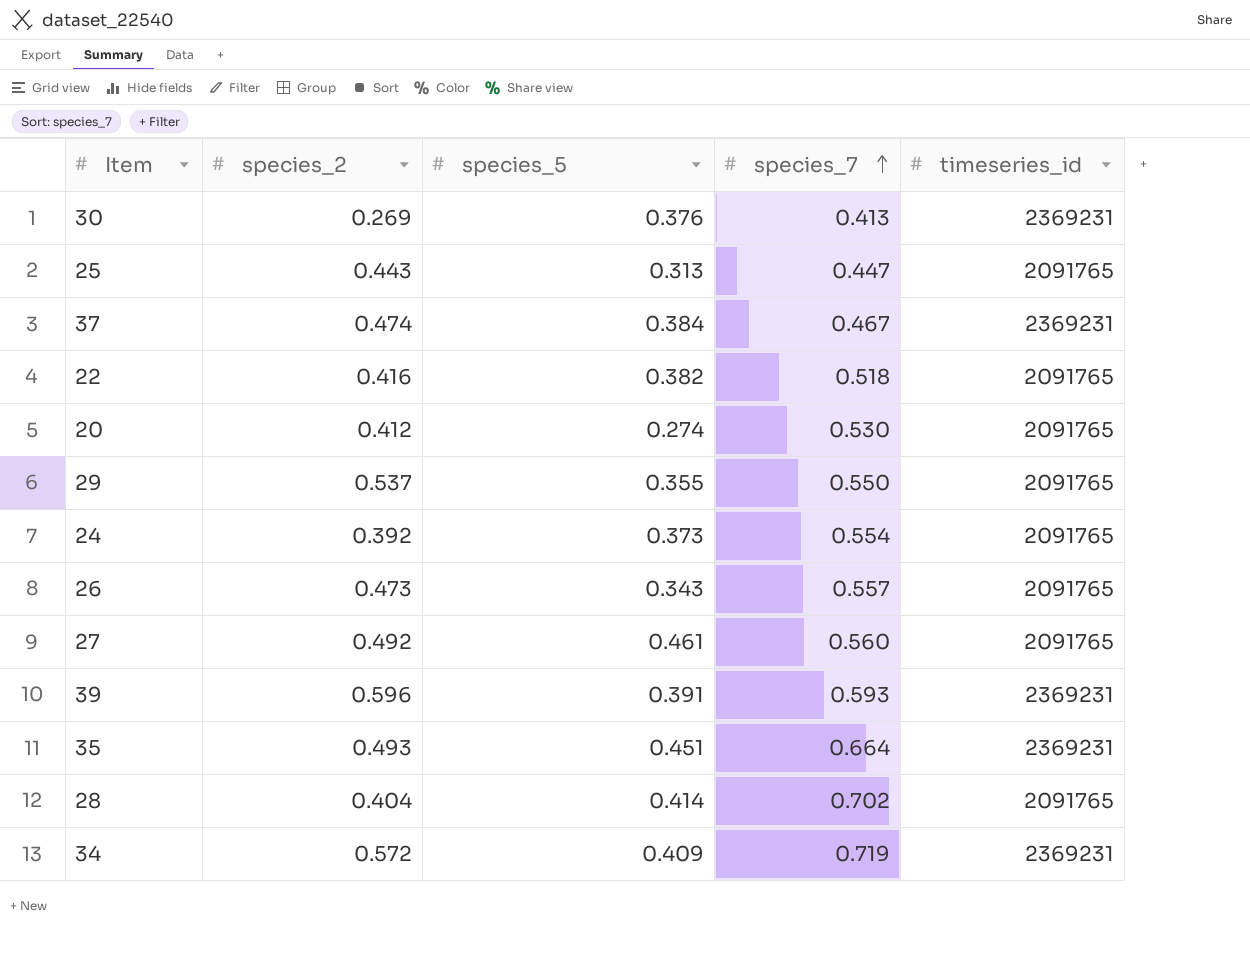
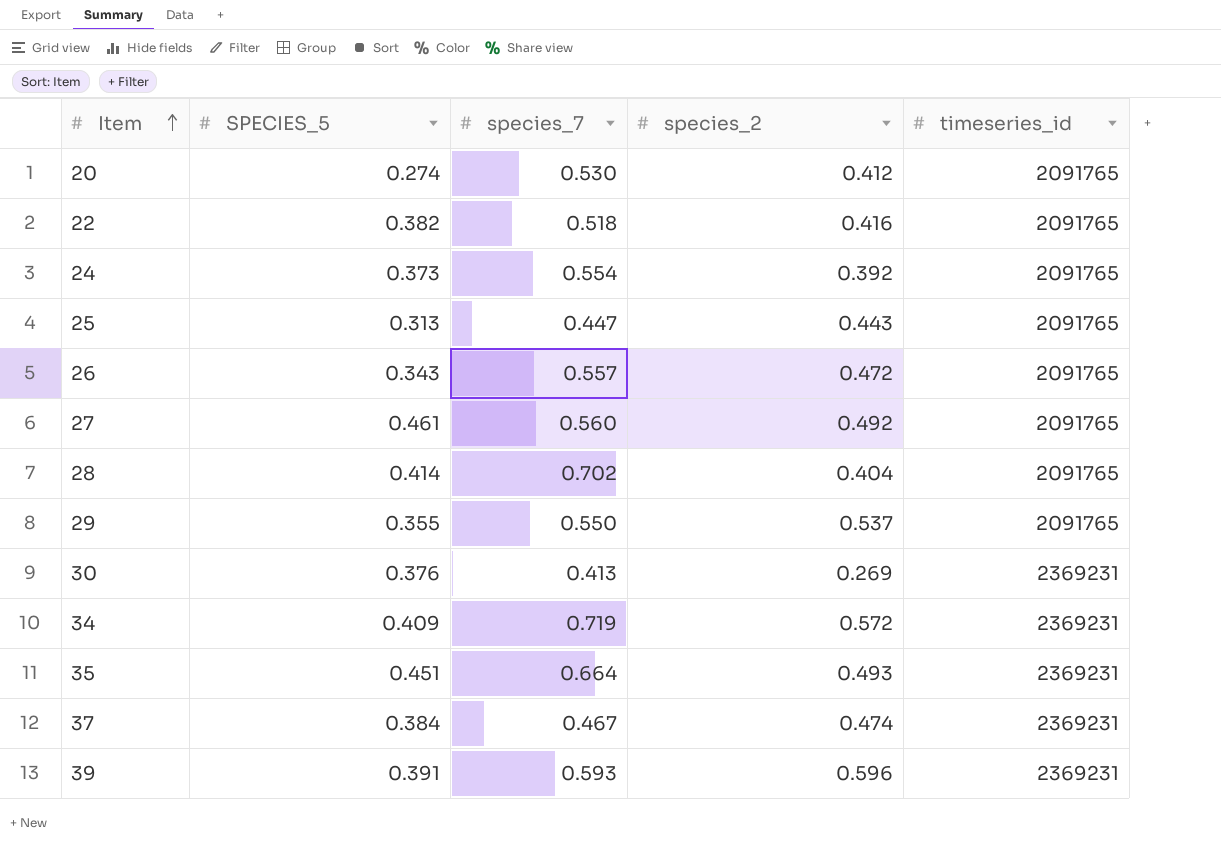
row order: species_7 ascending -> Item ascending
column name: species_5 -> SPECIES_5
column species_2 | position: 2 -> 4
26 | species_2: 0.473 -> 0.472

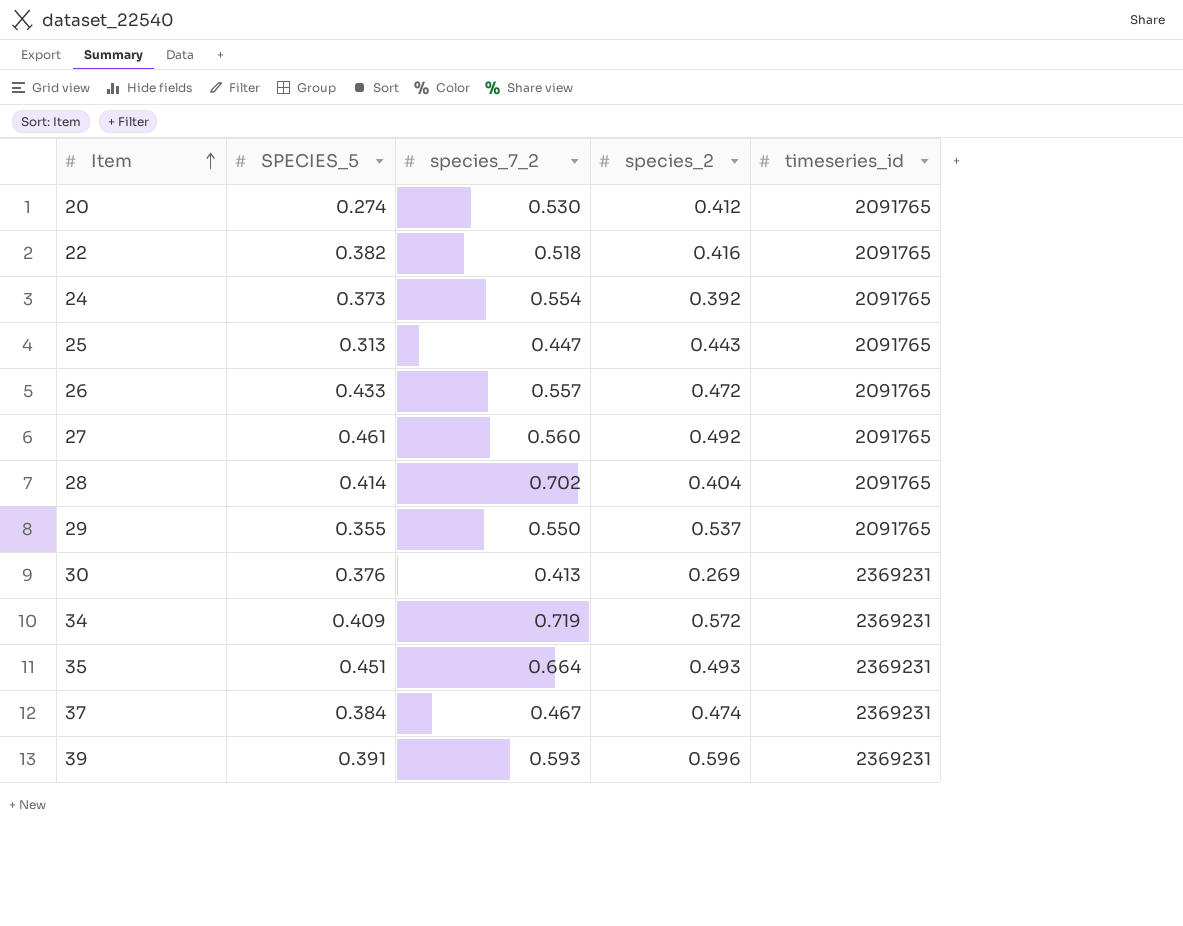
column name: species_7 -> species_7_2
26 | SPECIES_5: 0.343 -> 0.433

